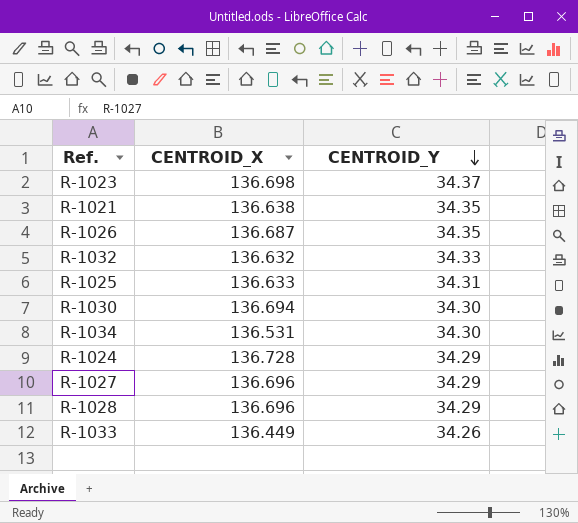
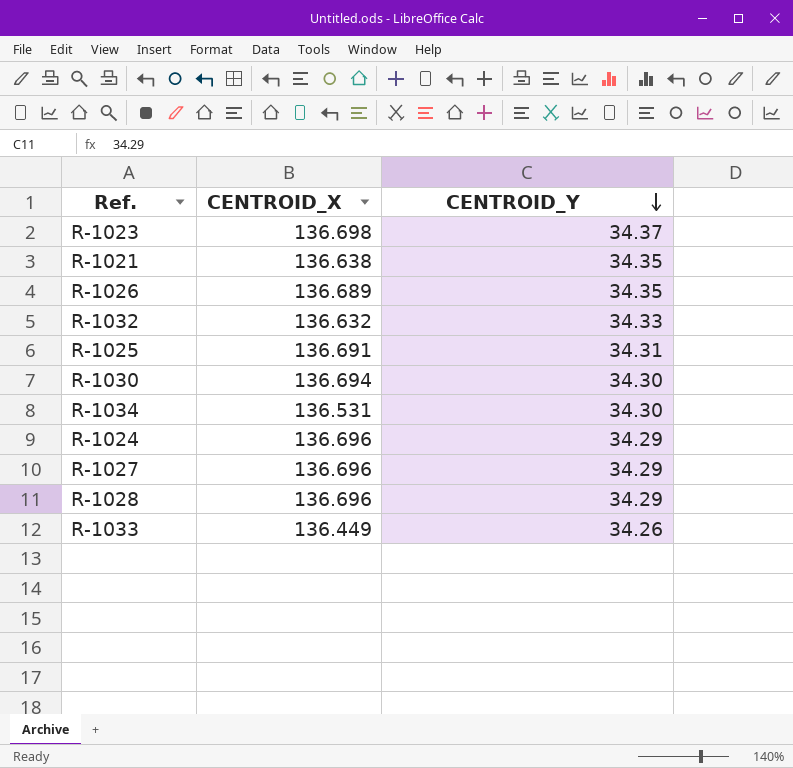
R-1026 | CENTROID_X: 136.687 -> 136.689
R-1025 | CENTROID_X: 136.633 -> 136.691
R-1024 | CENTROID_X: 136.728 -> 136.696

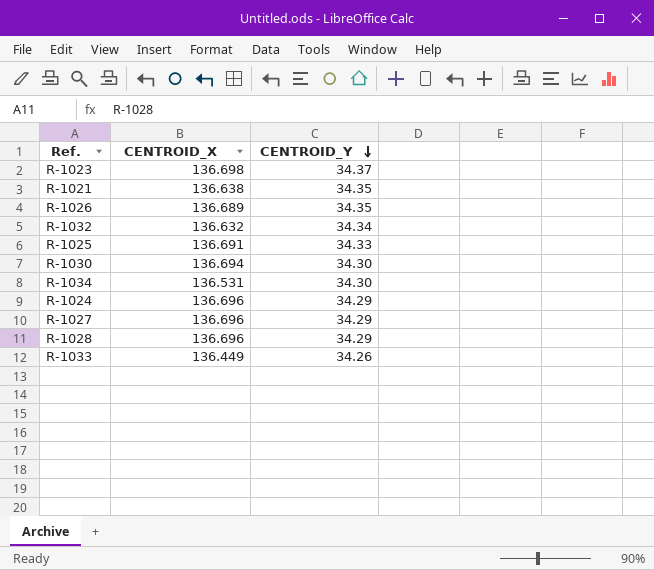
R-1032 | CENTROID_Y: 34.33 -> 34.34
R-1025 | CENTROID_Y: 34.31 -> 34.33

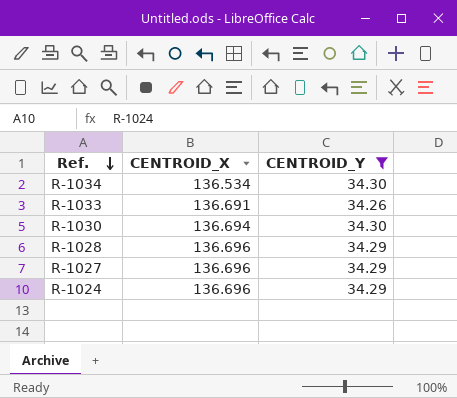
filter: none -> CENTROID_Y <= 34.30
row order: CENTROID_Y descending -> Ref. descending
R-1034 | CENTROID_X: 136.531 -> 136.534
R-1033 | CENTROID_X: 136.449 -> 136.691

